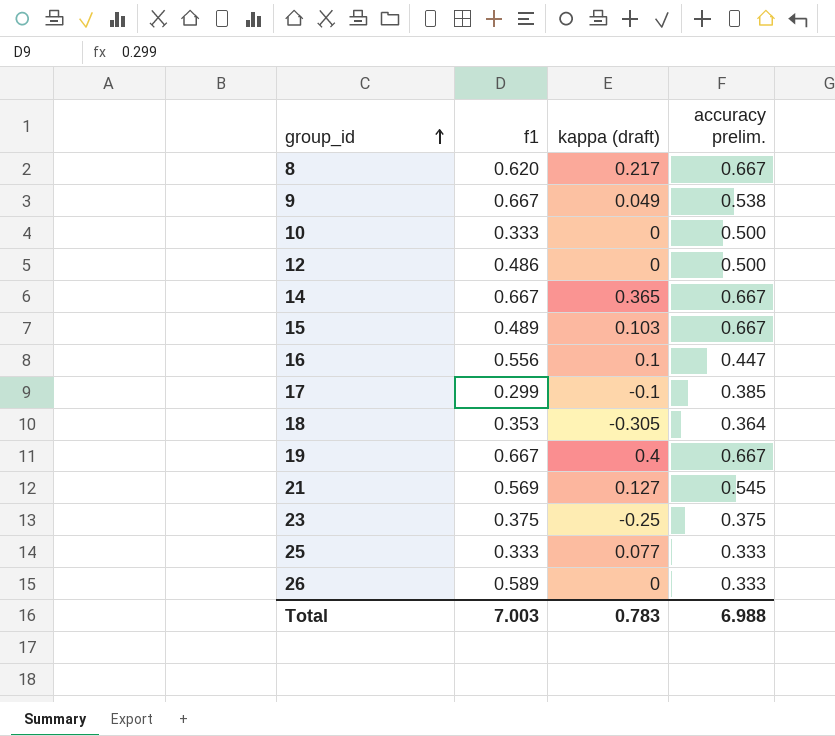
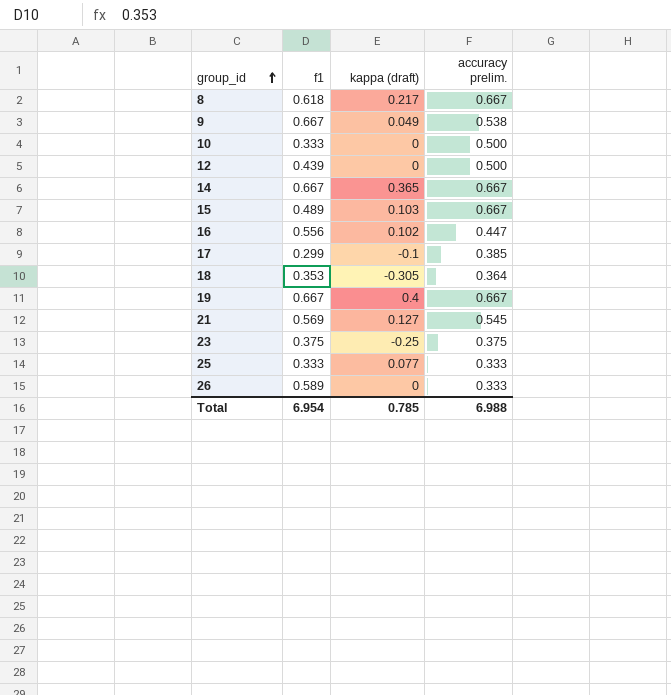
8 | f1: 0.620 -> 0.618
12 | f1: 0.486 -> 0.439
16 | kappa (draft): 0.1 -> 0.102
Total | f1: 7.003 -> 6.954
Total | kappa (draft): 0.783 -> 0.785

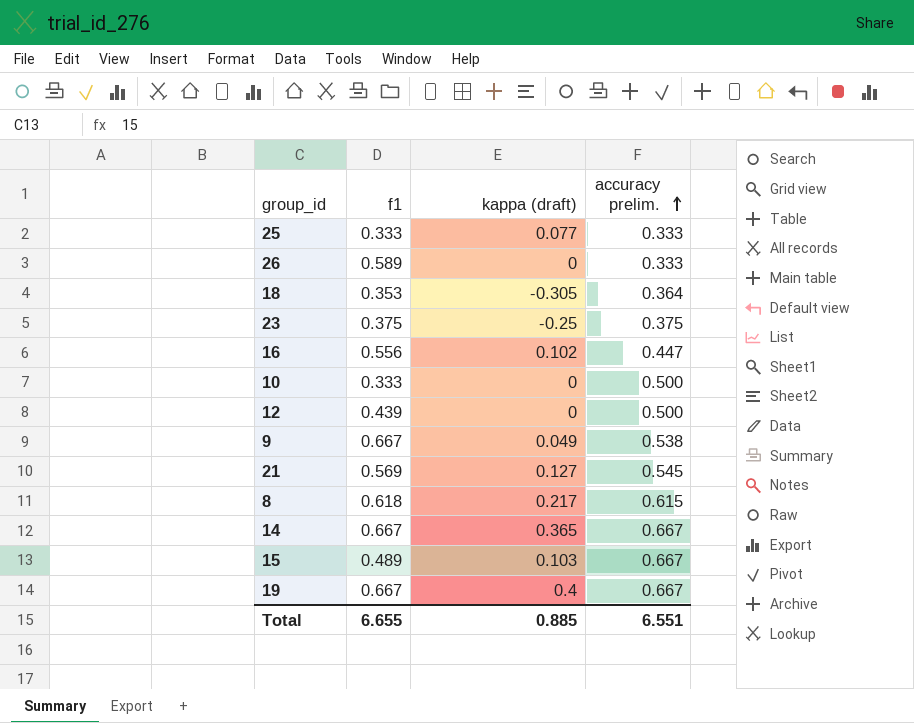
row order: group_id ascending -> accuracy prelim. ascending
row 17: 0.299 | -0.1 | 0.385 -> none
8 | accuracy prelim.: 0.667 -> 0.615
Total | f1: 6.954 -> 6.655
Total | kappa (draft): 0.785 -> 0.885
Total | accuracy prelim.: 6.988 -> 6.551

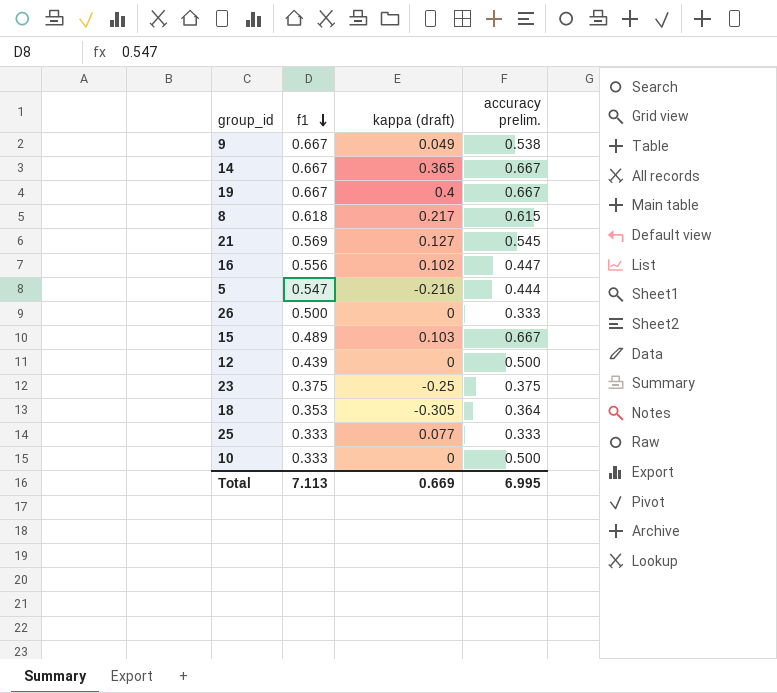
row order: accuracy prelim. ascending -> f1 descending
row 5: none -> 0.547 | -0.216 | 0.444
26 | f1: 0.589 -> 0.500
Total | f1: 6.655 -> 7.113
Total | kappa (draft): 0.885 -> 0.669
Total | accuracy prelim.: 6.551 -> 6.995

